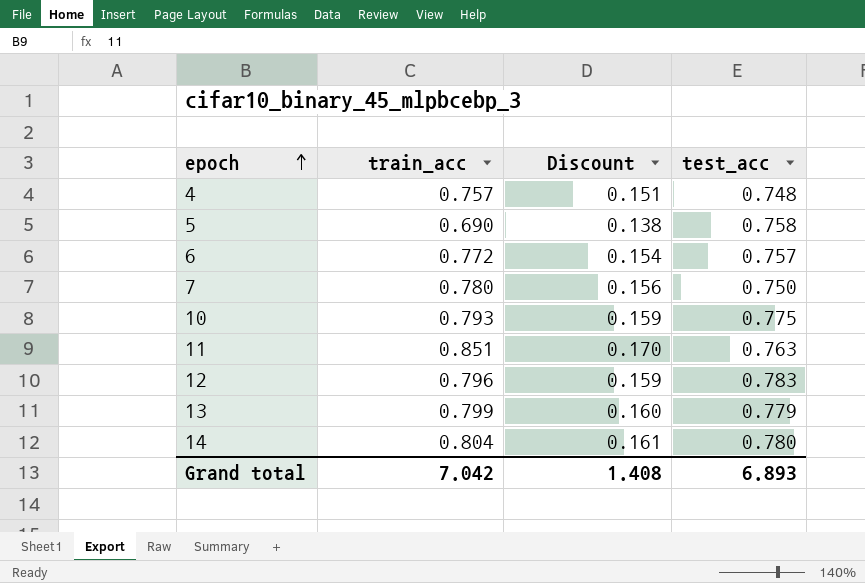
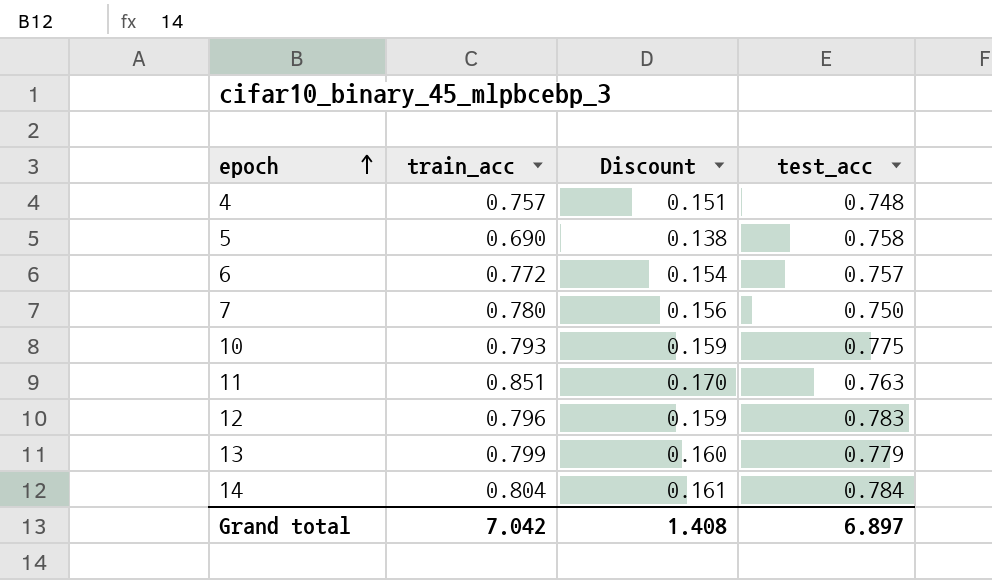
14 | test_acc: 0.780 -> 0.784
Grand total | test_acc: 6.893 -> 6.897

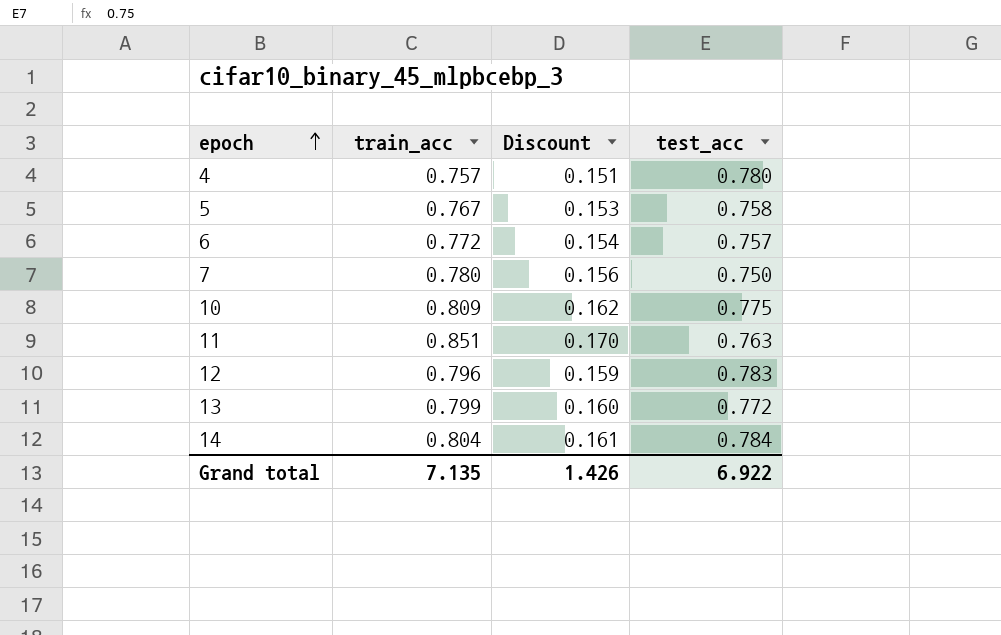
4 | test_acc: 0.748 -> 0.780
5 | train_acc: 0.690 -> 0.767
5 | Discount: 0.138 -> 0.153
10 | train_acc: 0.793 -> 0.809
10 | Discount: 0.159 -> 0.162
13 | test_acc: 0.779 -> 0.772
Grand total | train_acc: 7.042 -> 7.135
Grand total | Discount: 1.408 -> 1.426
Grand total | test_acc: 6.897 -> 6.922

